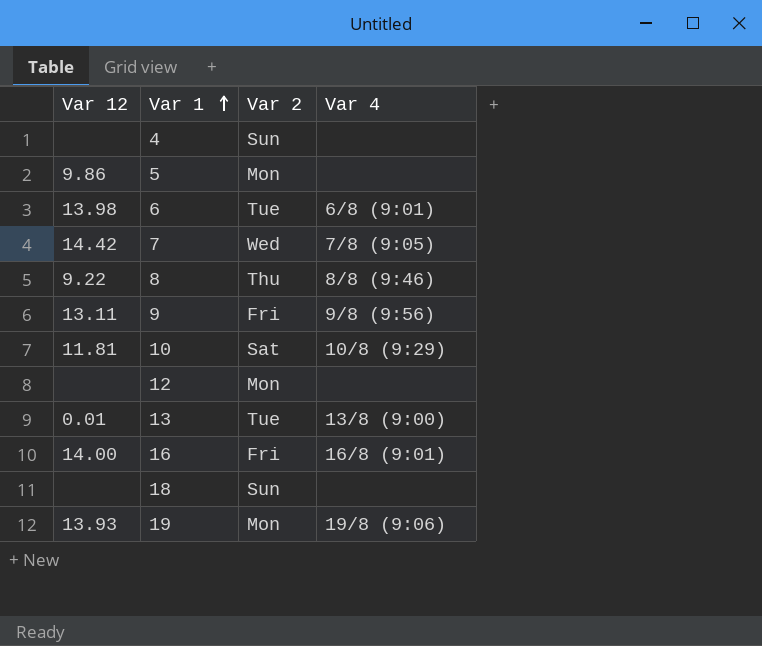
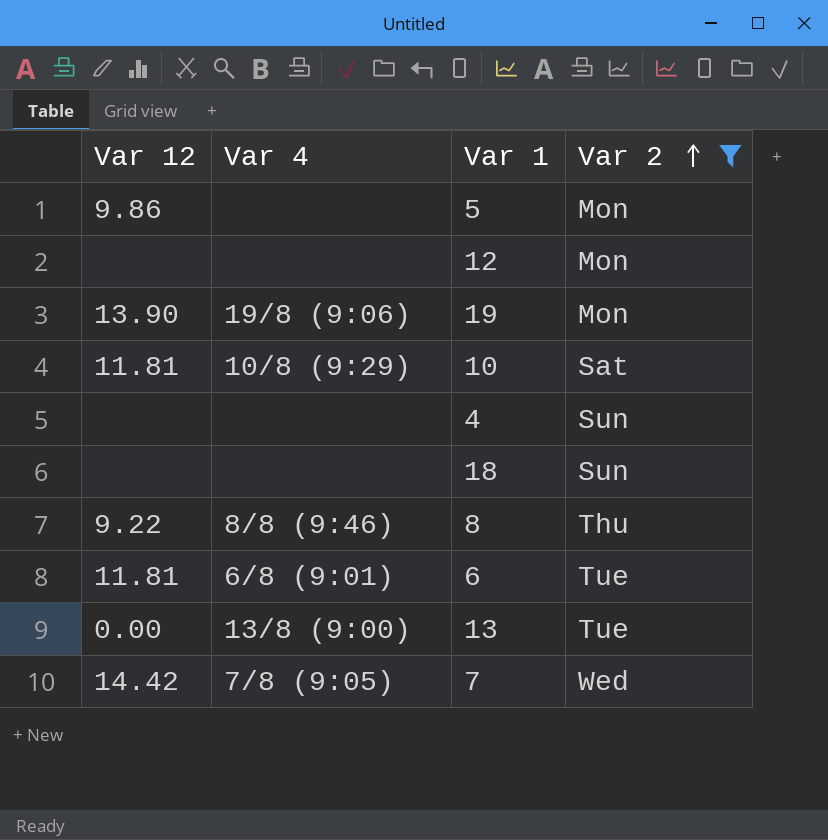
filter: none -> Var 2 != Fri
row order: Var 1 ascending -> Var 2 ascending
column Var 4 | position: 4 -> 2
19 | Var 12: 13.93 -> 13.90
6 | Var 12: 13.98 -> 11.81
13 | Var 12: 0.01 -> 0.00

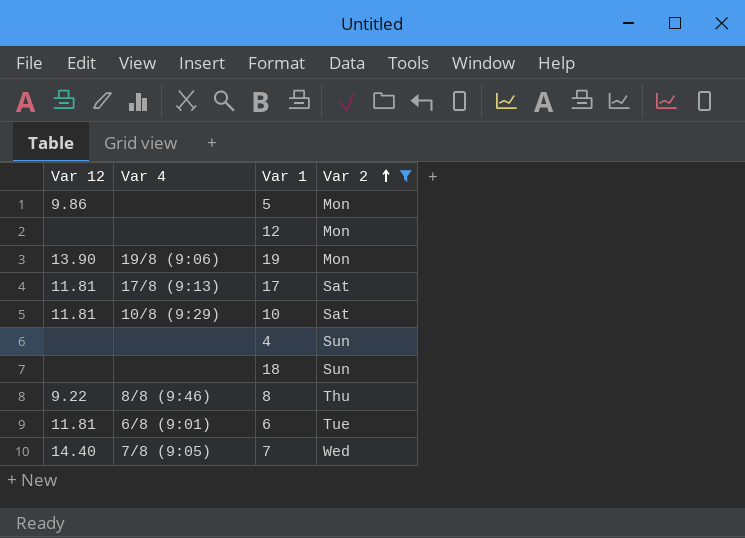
row 13: 0.00 | 13/8 (9:00) | Tue -> none
row 17: none -> 11.81 | 17/8 (9:13) | Sat
7 | Var 12: 14.42 -> 14.40

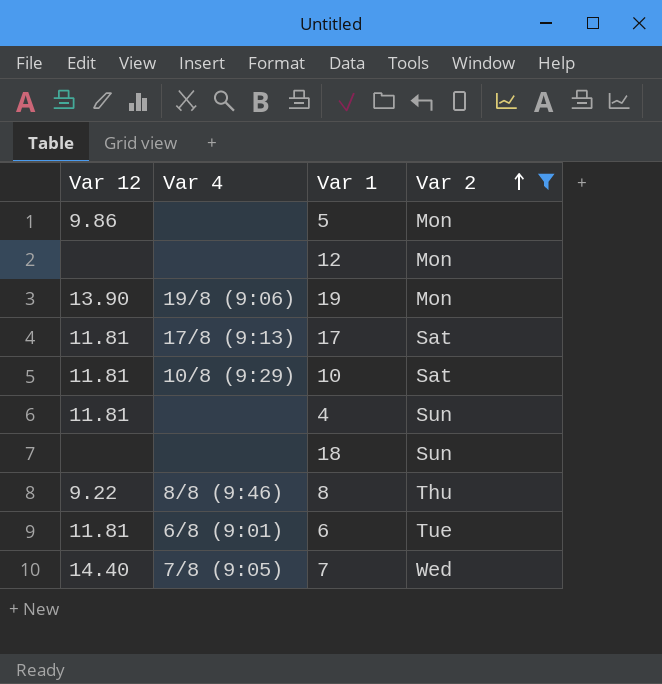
4 | Var 12: none -> 11.81

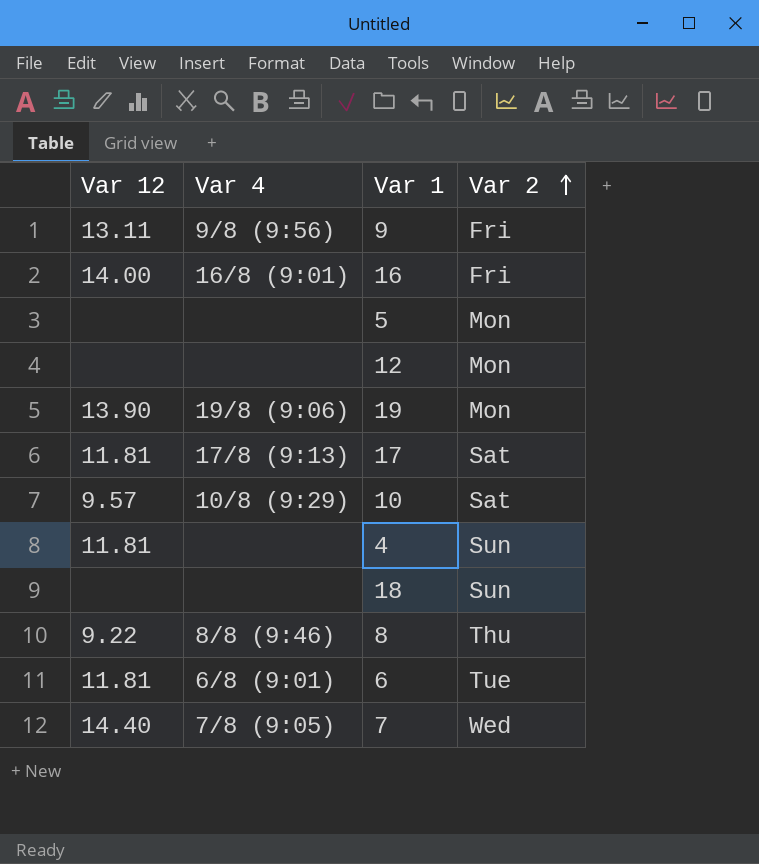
filter: Var 2 != Fri -> none
5 | Var 12: 9.86 -> none
10 | Var 12: 11.81 -> 9.57

